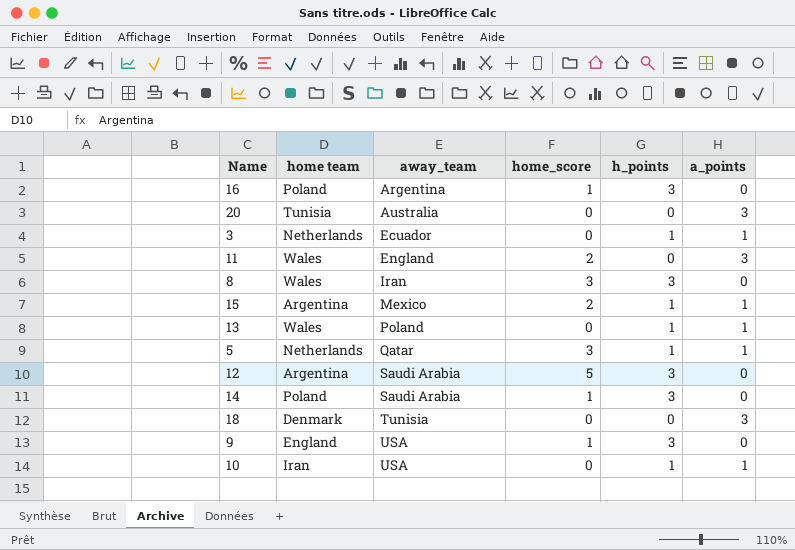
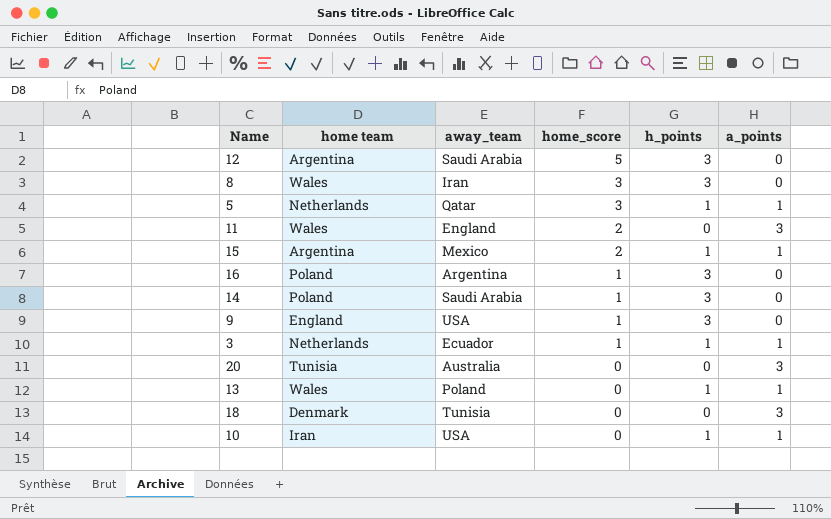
row order: away_team ascending -> home_score descending
3 | home_score: 0 -> 1

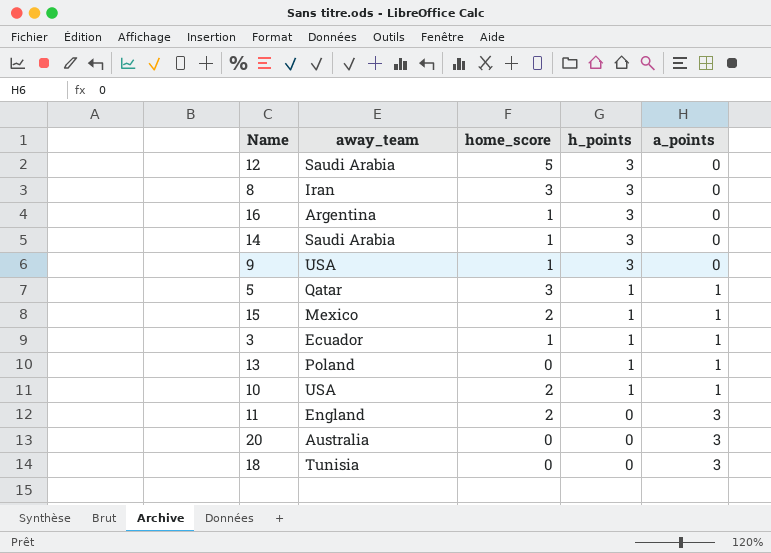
row order: home_score descending -> h_points descending
column home team | position: 2 -> none
10 | home_score: 0 -> 2

